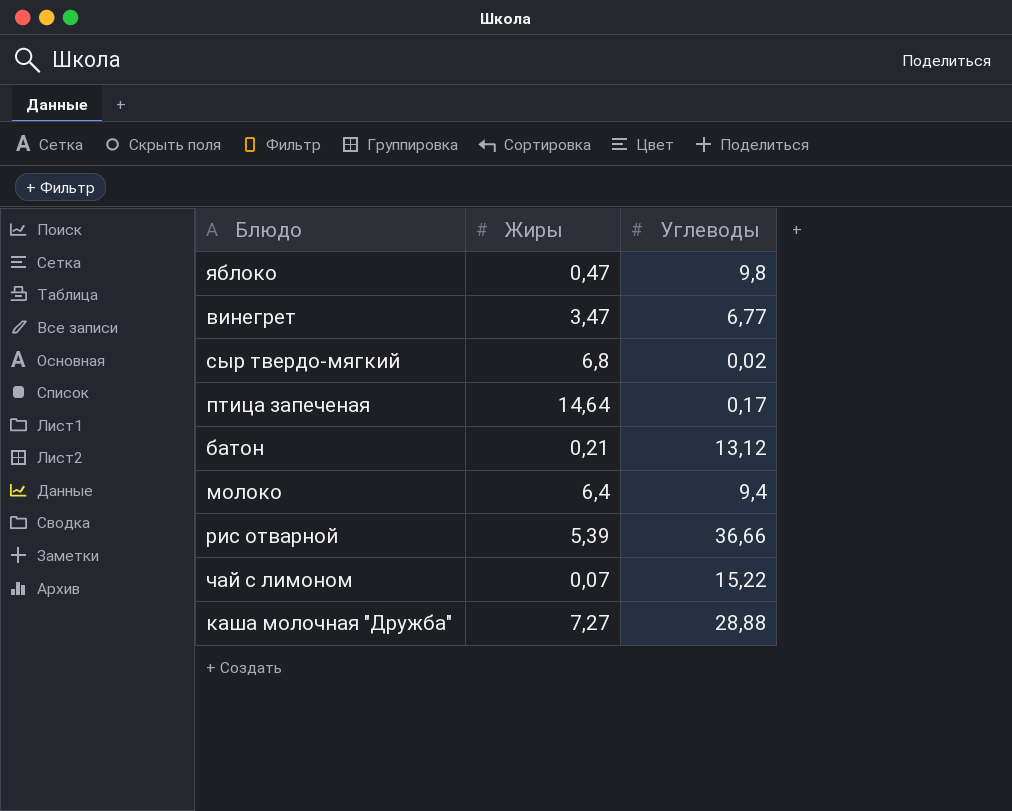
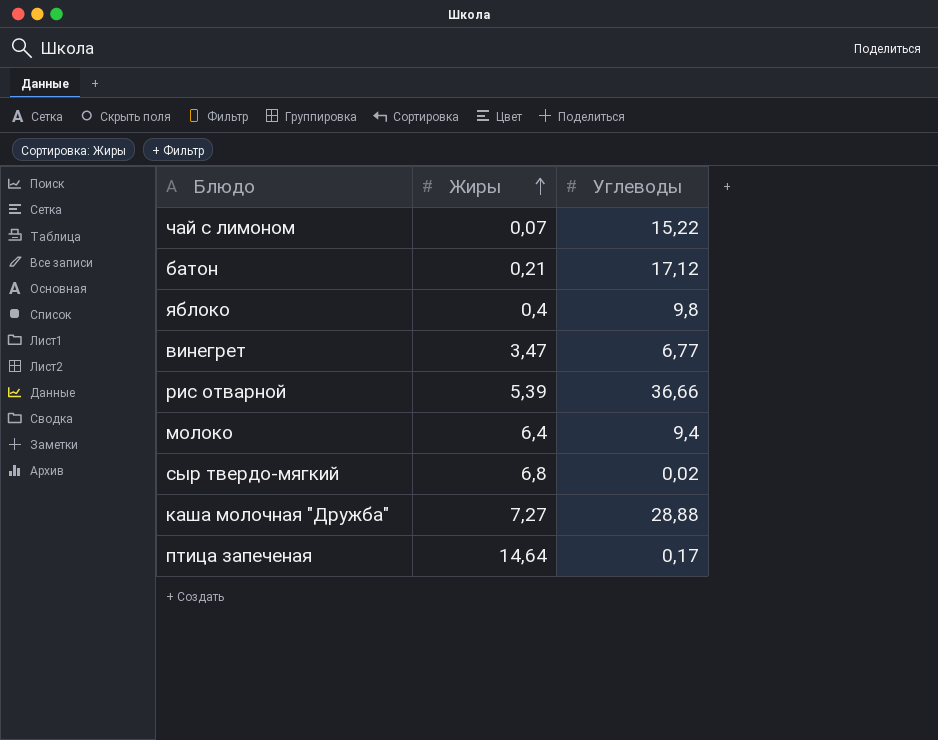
row order: none -> Жиры ascending
батон | Углеводы: 13,12 -> 17,12
яблоко | Жиры: 0,47 -> 0,4

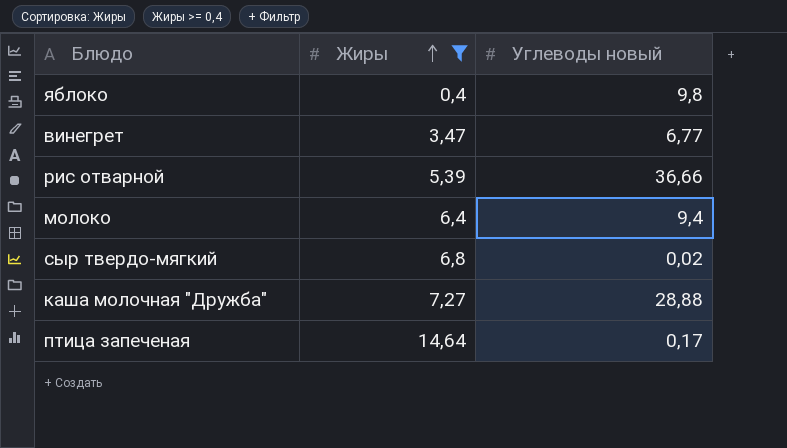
filter: none -> Жиры >= 0,4
column name: Углеводы -> Углеводы новый

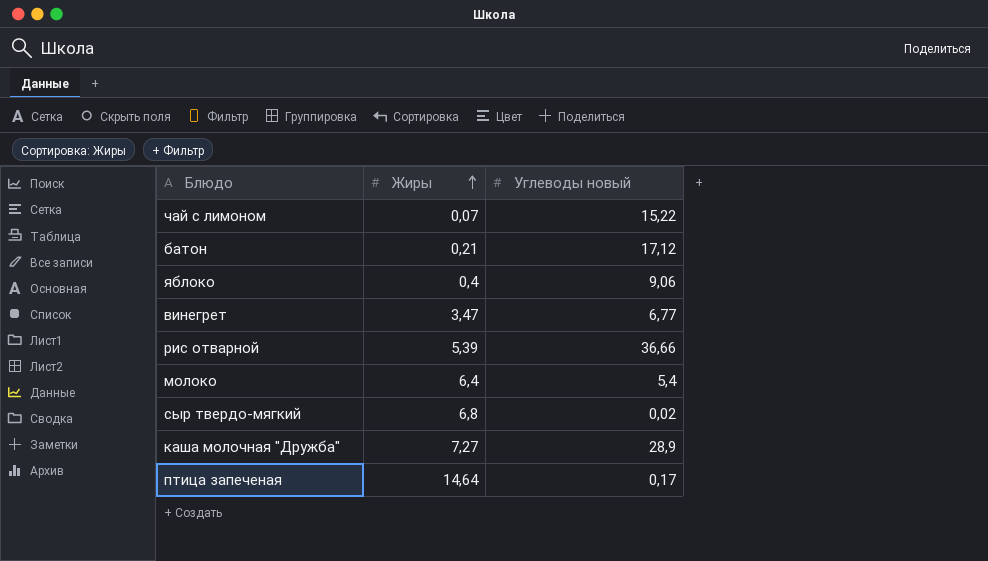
filter: Жиры >= 0,4 -> none
яблоко | Углеводы новый: 9,8 -> 9,06
молоко | Углеводы новый: 9,4 -> 5,4
каша молочная "Дружба" | Углеводы новый: 28,88 -> 28,9

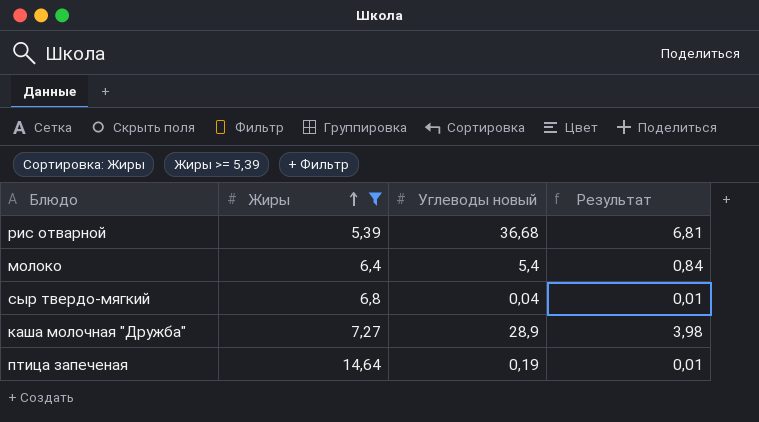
filter: none -> Жиры >= 5,39
column Результат | formula: none -> [Углеводы новый] / [Жиры]
рис отварной | Углеводы новый: 36,66 -> 36,68
сыр твердо-мягкий | Углеводы новый: 0,02 -> 0,04
птица запеченая | Углеводы новый: 0,17 -> 0,19

